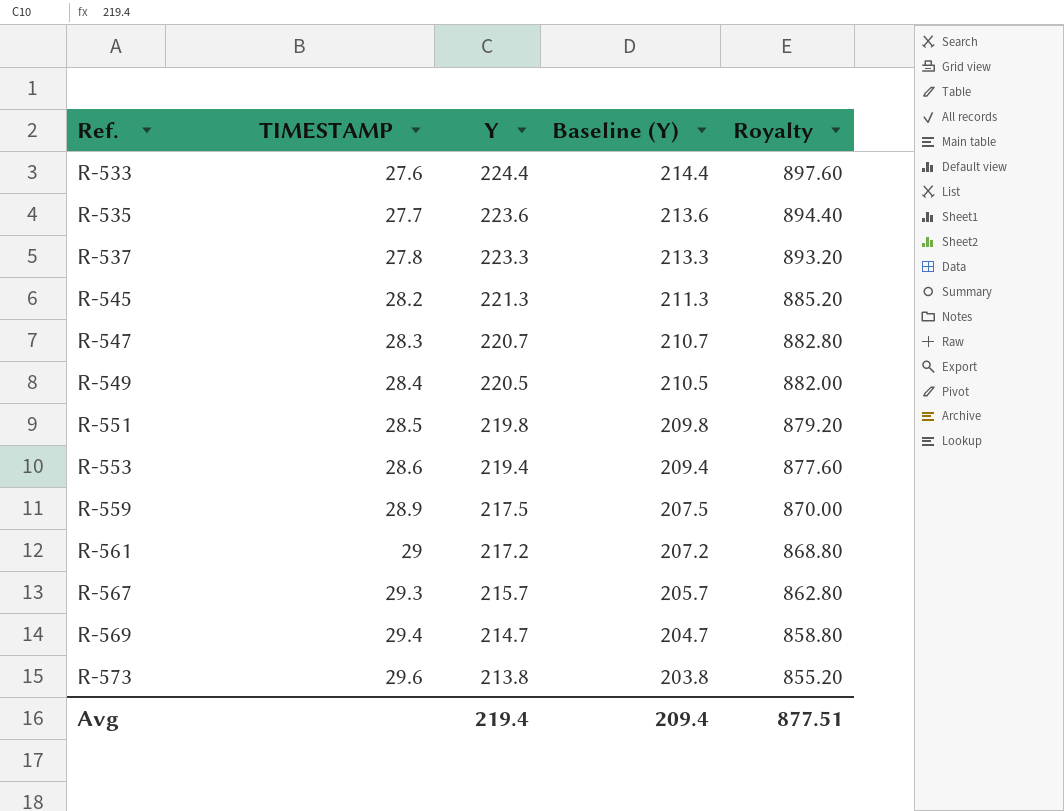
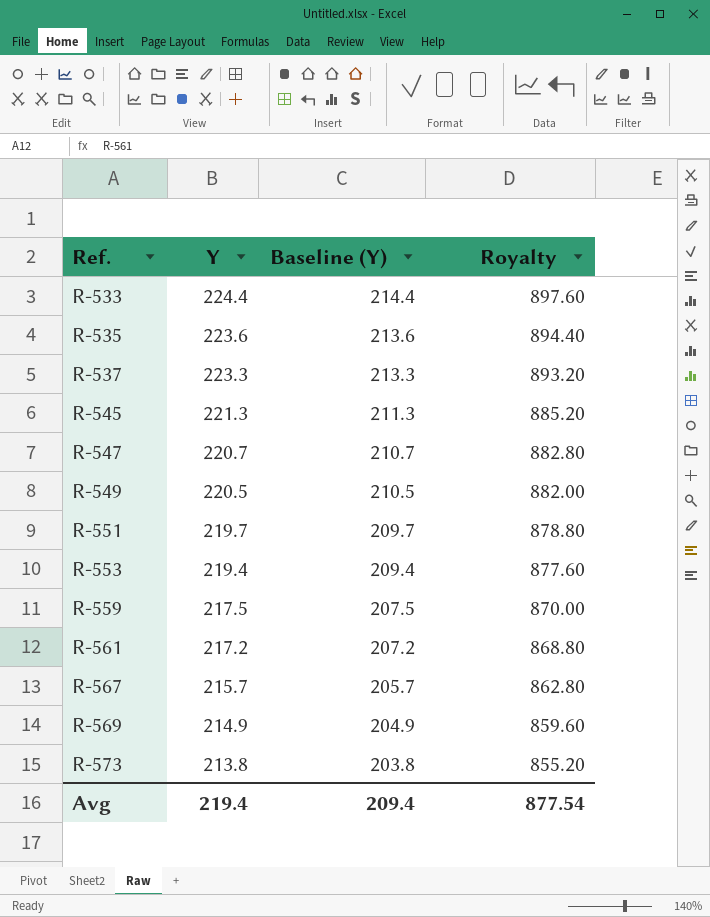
column TIMESTAMP | position: 2 -> none
R-551 | Y: 219.8 -> 219.7
R-551 | Baseline (Y): 209.8 -> 209.7
R-551 | Royalty: 879.20 -> 878.80
R-569 | Y: 214.7 -> 214.9
R-569 | Baseline (Y): 204.7 -> 204.9
R-569 | Royalty: 858.80 -> 859.60
Avg | Royalty: 877.51 -> 877.54

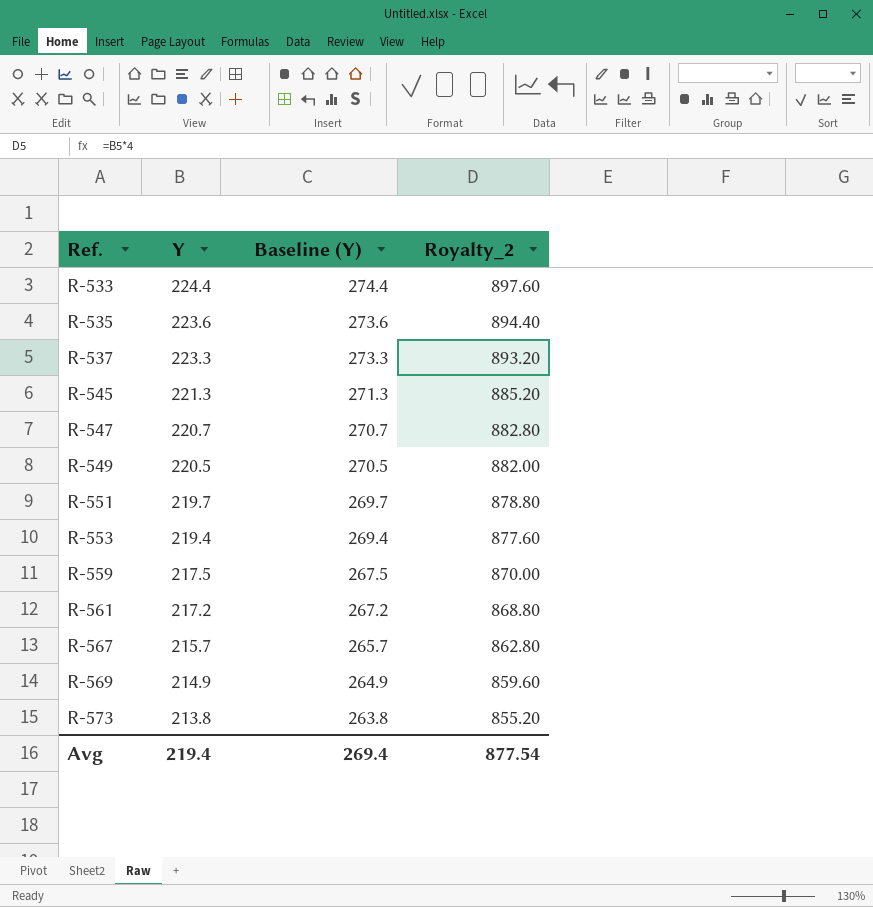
column Baseline (Y) | formula: [Y] - 10 -> [Y] + 50
column name: Royalty -> Royalty_2
Avg | Baseline (Y): 209.4 -> 269.4

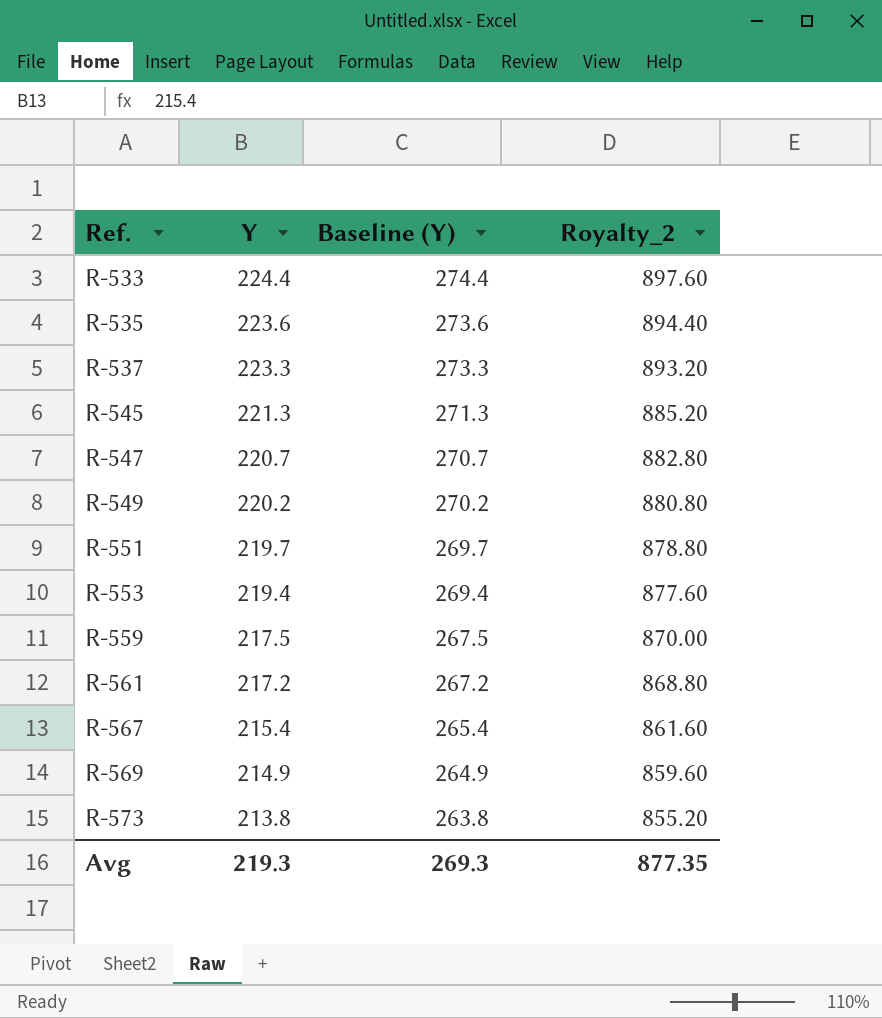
R-549 | Y: 220.5 -> 220.2
R-549 | Baseline (Y): 270.5 -> 270.2
R-549 | Royalty_2: 882.00 -> 880.80
R-567 | Y: 215.7 -> 215.4
R-567 | Baseline (Y): 265.7 -> 265.4
R-567 | Royalty_2: 862.80 -> 861.60
Avg | Y: 219.4 -> 219.3
Avg | Baseline (Y): 269.4 -> 269.3
Avg | Royalty_2: 877.54 -> 877.35

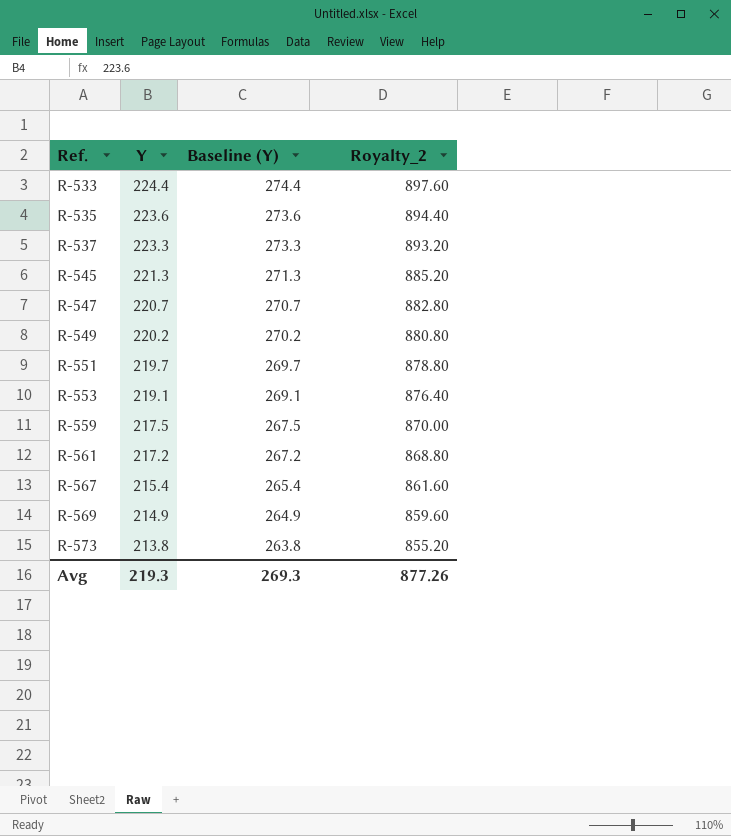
R-553 | Y: 219.4 -> 219.1
R-553 | Baseline (Y): 269.4 -> 269.1
R-553 | Royalty_2: 877.60 -> 876.40
Avg | Royalty_2: 877.35 -> 877.26

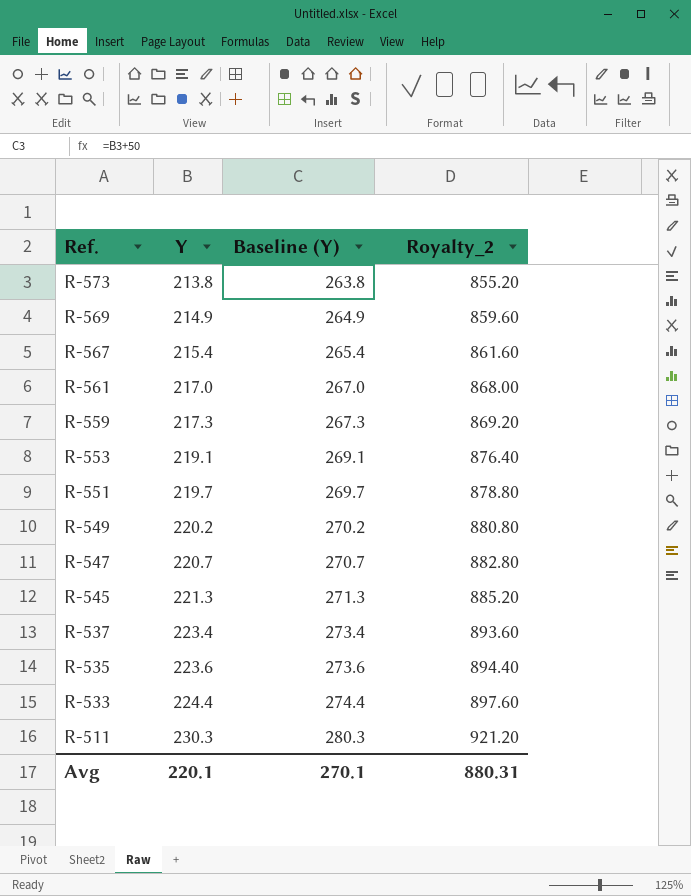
row order: Ref. ascending -> Ref. descending
R-561 | Y: 217.2 -> 217.0
R-561 | Baseline (Y): 267.2 -> 267.0
R-561 | Royalty_2: 868.80 -> 868.00
R-559 | Y: 217.5 -> 217.3
R-559 | Baseline (Y): 267.5 -> 267.3
R-559 | Royalty_2: 870.00 -> 869.20
R-537 | Y: 223.3 -> 223.4
R-537 | Baseline (Y): 273.3 -> 273.4
R-537 | Royalty_2: 893.20 -> 893.60
row R-511: none -> 230.3 | 280.3 | 921.20
Avg | Y: 219.3 -> 220.1
Avg | Baseline (Y): 269.3 -> 270.1
Avg | Royalty_2: 877.26 -> 880.31

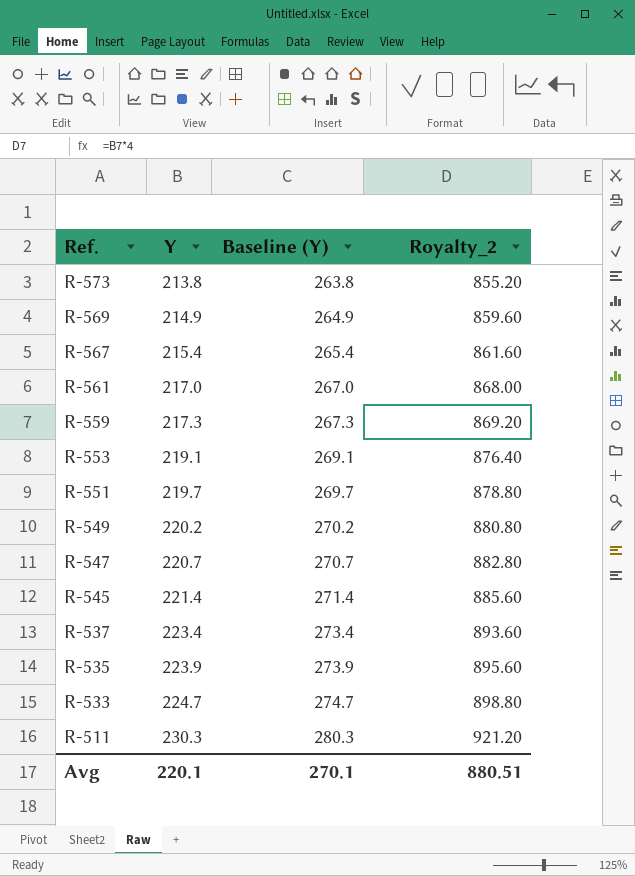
R-545 | Y: 221.3 -> 221.4
R-545 | Baseline (Y): 271.3 -> 271.4
R-545 | Royalty_2: 885.20 -> 885.60
R-535 | Y: 223.6 -> 223.9
R-535 | Baseline (Y): 273.6 -> 273.9
R-535 | Royalty_2: 894.40 -> 895.60
R-533 | Y: 224.4 -> 224.7
R-533 | Baseline (Y): 274.4 -> 274.7
R-533 | Royalty_2: 897.60 -> 898.80
Avg | Royalty_2: 880.31 -> 880.51

